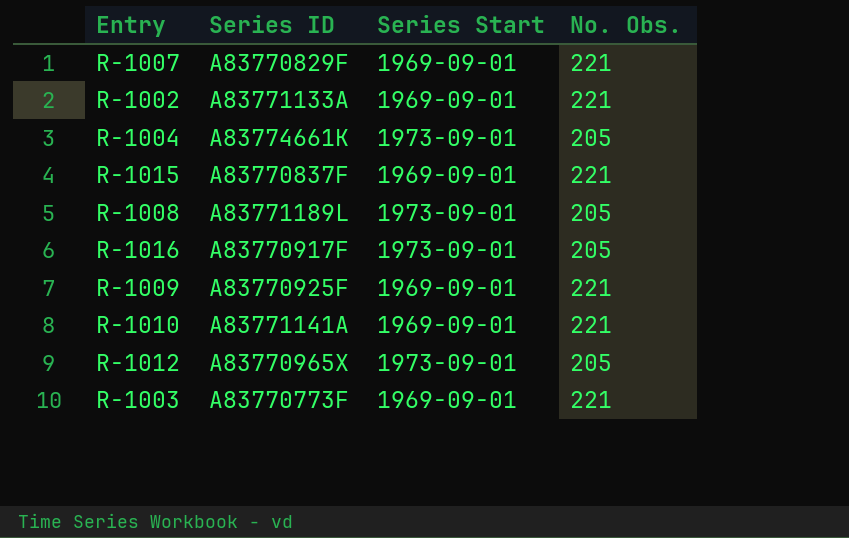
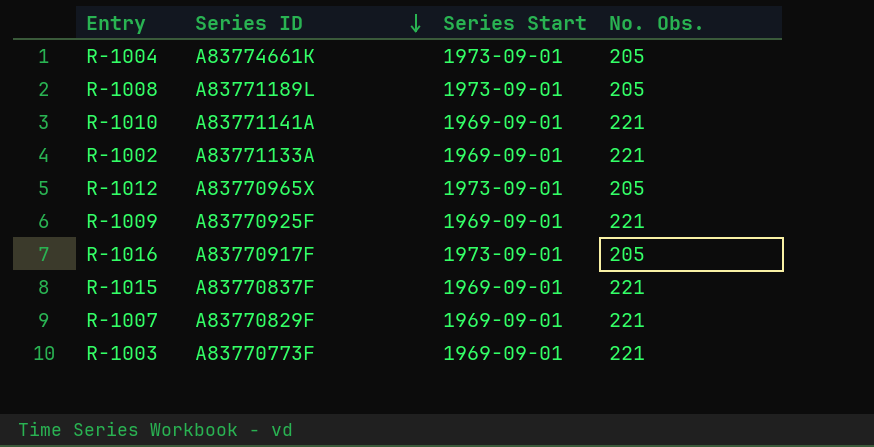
row order: none -> Series ID descending

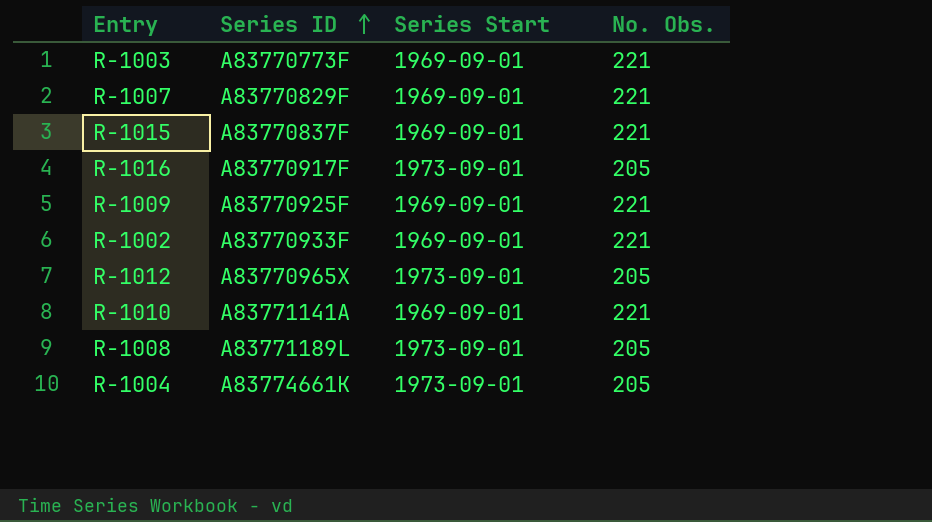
row order: Series ID descending -> Series ID ascending
R-1002 | Series ID: A83771133A -> A83770933F

